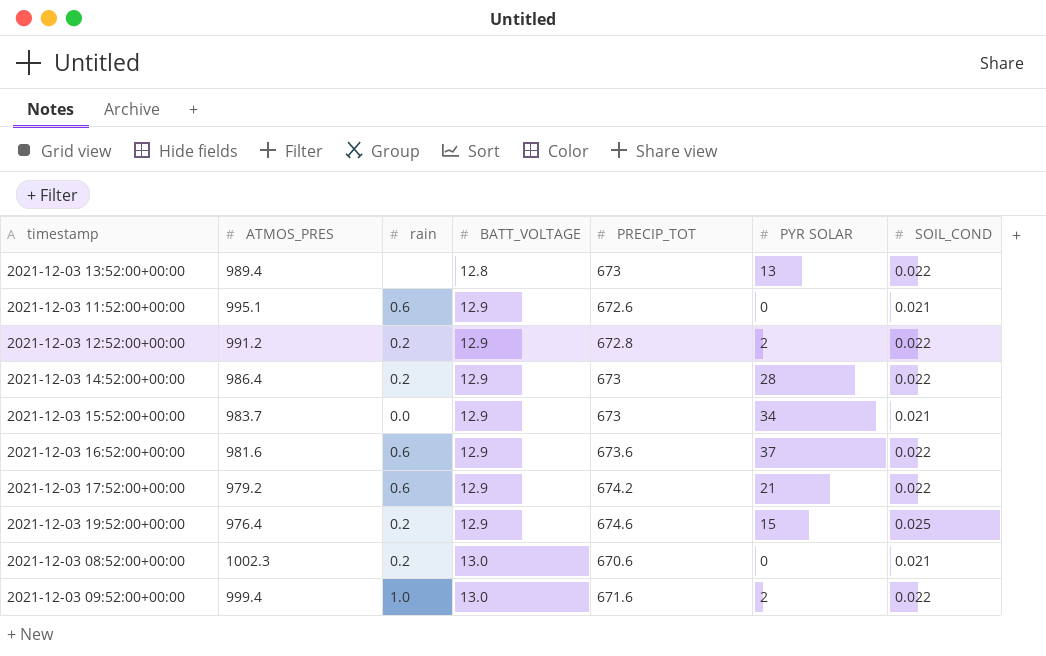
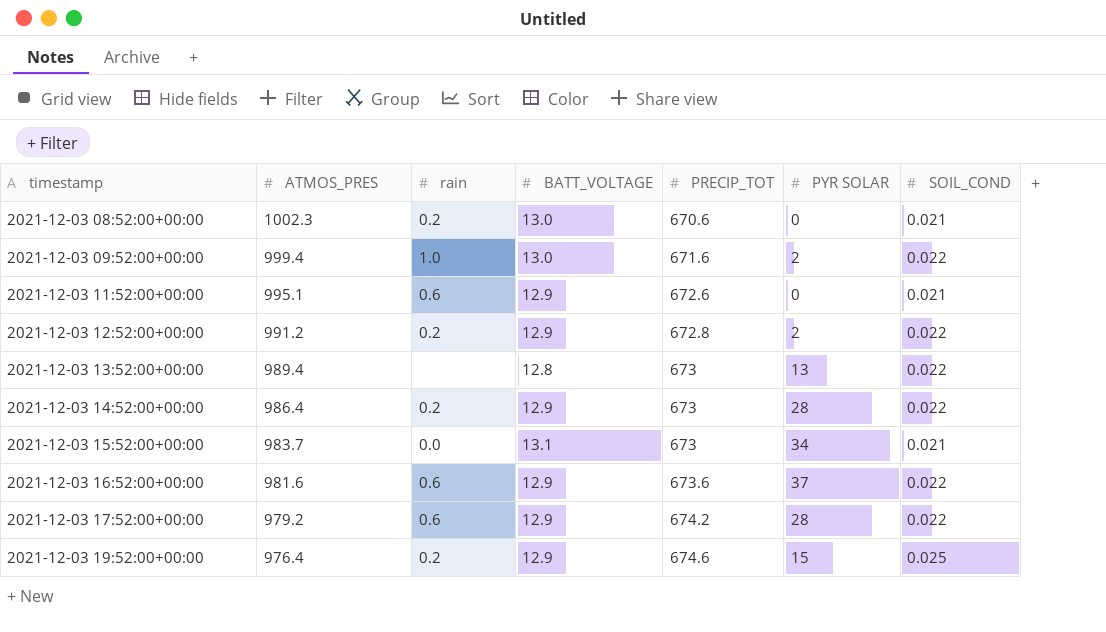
row order: BATT_VOLTAGE ascending -> timestamp ascending
2021-12-03 15:52:00+00:00 | BATT_VOLTAGE: 12.9 -> 13.1
2021-12-03 17:52:00+00:00 | PYR SOLAR: 21 -> 28

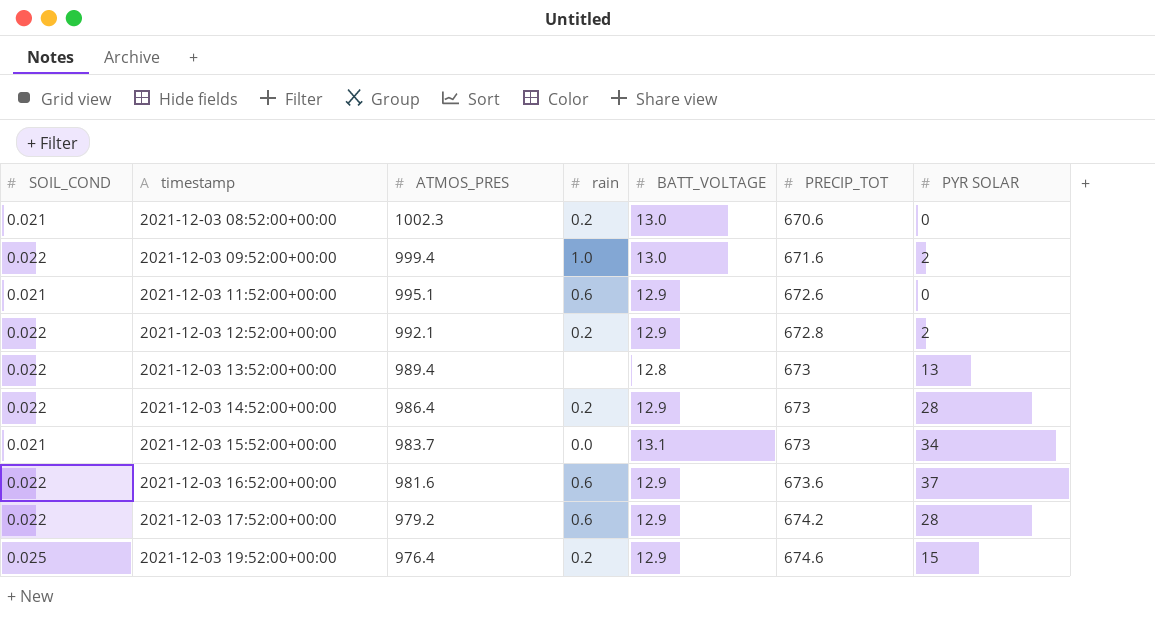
column SOIL_COND | position: 7 -> 1
2021-12-03 12:52:00+00:00 | ATMOS_PRES: 991.2 -> 992.1

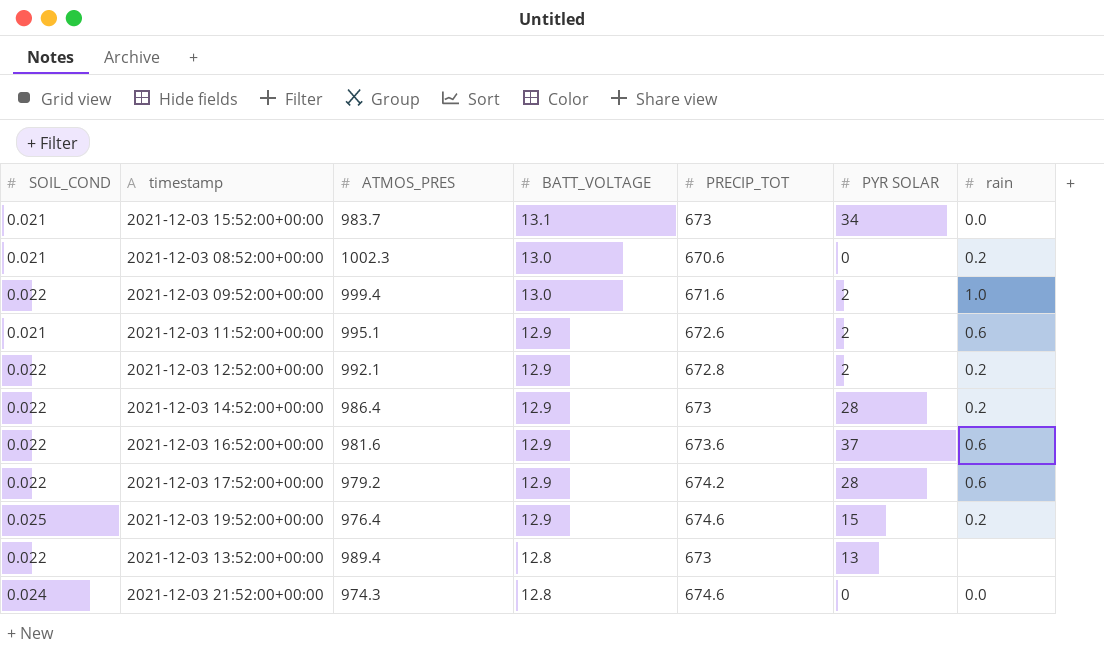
row order: timestamp ascending -> BATT_VOLTAGE descending
column rain | position: 4 -> 7
2021-12-03 11:52:00+00:00 | PYR SOLAR: 0 -> 2
row 2021-12-03 21:52:00+00:00: none -> 0.024 | 974.3 | 12.8 | 674.6 | 0 | 0.0

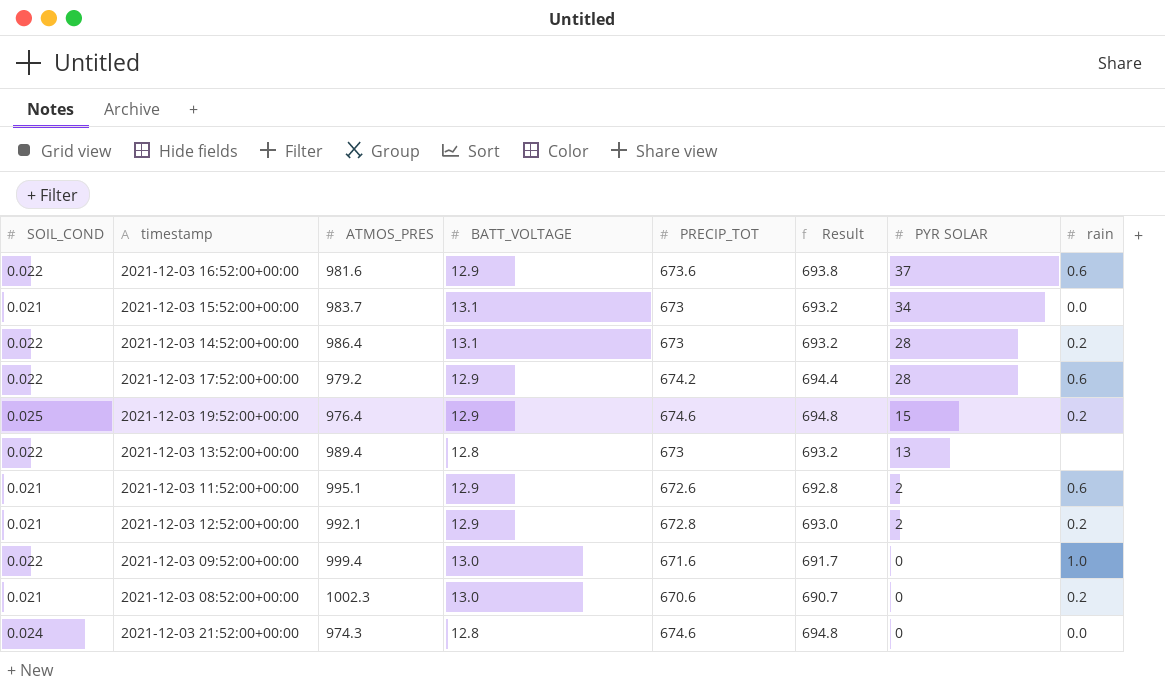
row order: BATT_VOLTAGE descending -> PYR SOLAR descending
column Result | formula: none -> [PRECIP_TOT] * 1.03
2021-12-03 14:52:00+00:00 | BATT_VOLTAGE: 12.9 -> 13.1
2021-12-03 12:52:00+00:00 | SOIL_COND: 0.022 -> 0.021
2021-12-03 09:52:00+00:00 | PYR SOLAR: 2 -> 0

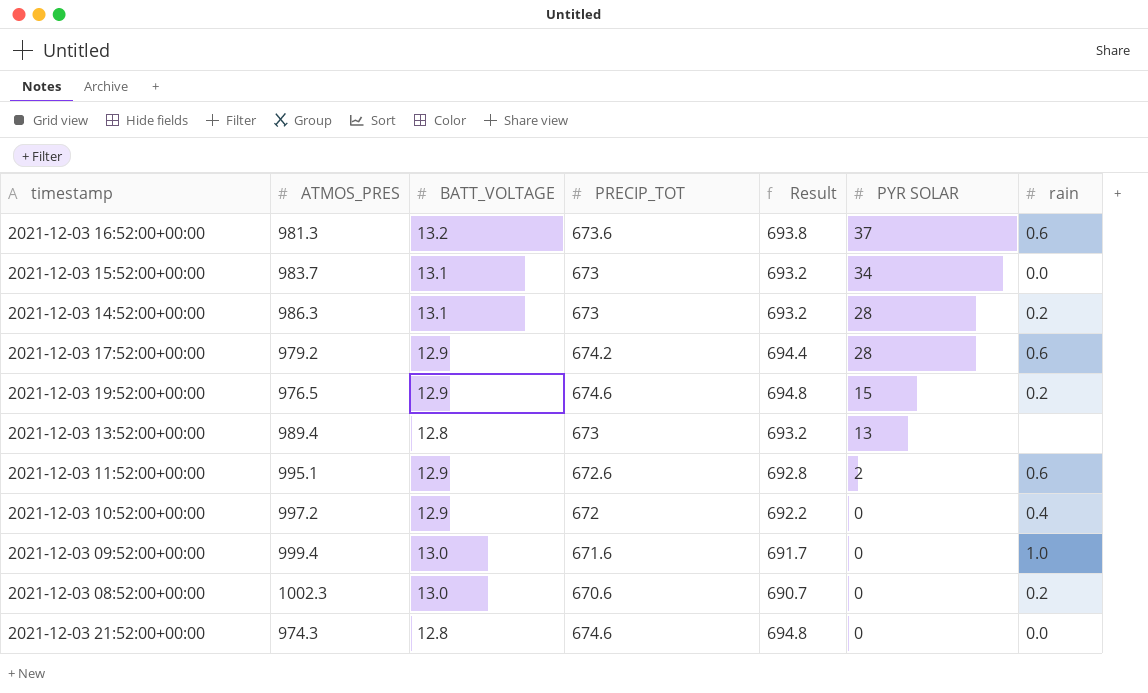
column SOIL_COND | position: 1 -> none
row 2021-12-03 12:52:00+00:00: 0.021 | 992.1 | 12.9 | 672.8 | 693.0 | 2 | 0.2 -> none
2021-12-03 16:52:00+00:00 | ATMOS_PRES: 981.6 -> 981.3
2021-12-03 16:52:00+00:00 | BATT_VOLTAGE: 12.9 -> 13.2
2021-12-03 14:52:00+00:00 | ATMOS_PRES: 986.4 -> 986.3
2021-12-03 19:52:00+00:00 | ATMOS_PRES: 976.4 -> 976.5
row 2021-12-03 10:52:00+00:00: none -> 997.2 | 12.9 | 672 | 692.2 | 0 | 0.4

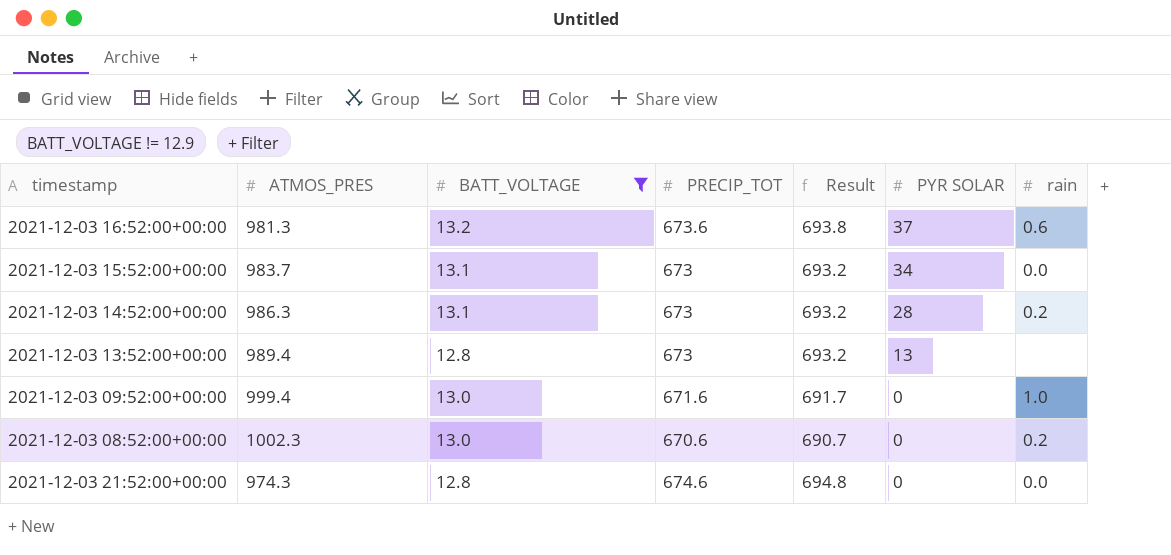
filter: none -> BATT_VOLTAGE != 12.9

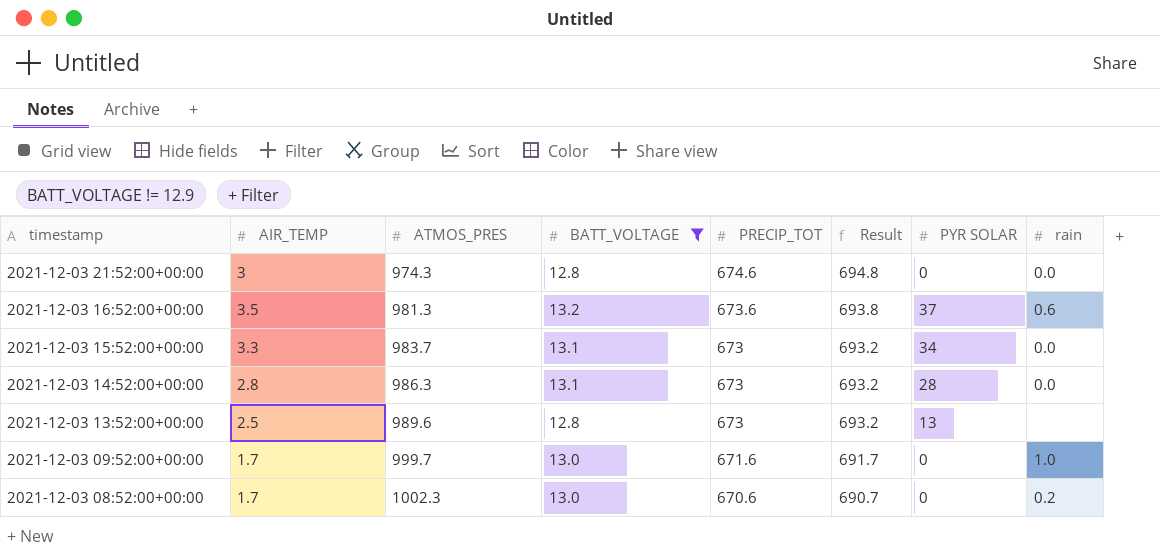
row order: PYR SOLAR descending -> timestamp descending
column AIR_TEMP | position: none -> 2
2021-12-03 14:52:00+00:00 | rain: 0.2 -> 0.0
2021-12-03 13:52:00+00:00 | ATMOS_PRES: 989.4 -> 989.6
2021-12-03 09:52:00+00:00 | ATMOS_PRES: 999.4 -> 999.7

